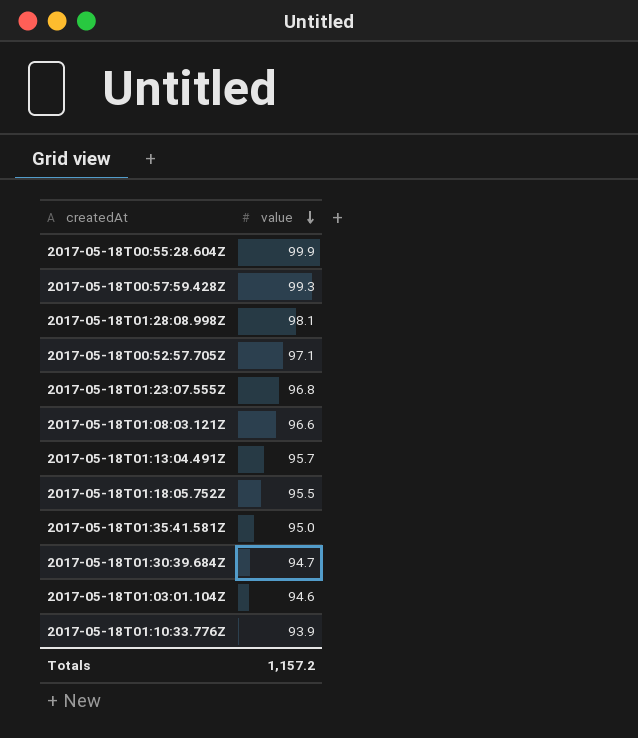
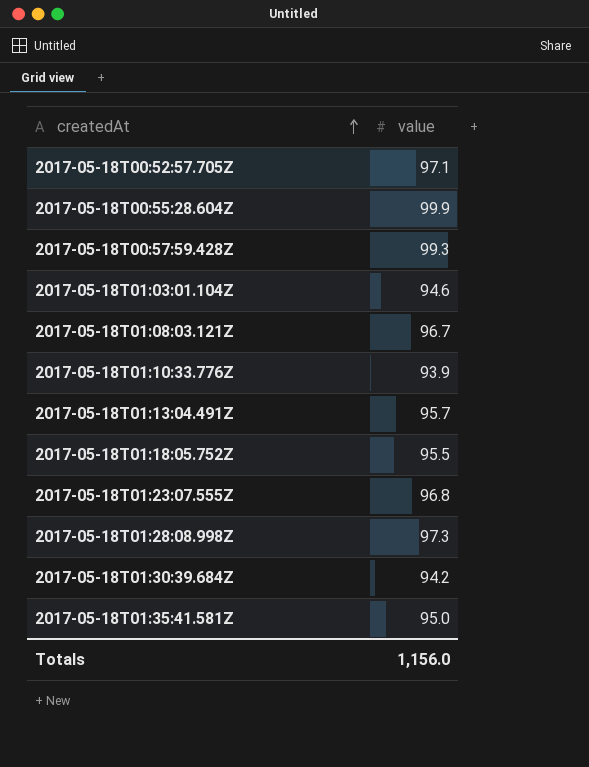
row order: value descending -> createdAt ascending
2017-05-18T01:08:03.121Z | value: 96.6 -> 96.7
2017-05-18T01:28:08.998Z | value: 98.1 -> 97.3
2017-05-18T01:30:39.684Z | value: 94.7 -> 94.2
Totals | value: 1,157.2 -> 1,156.0

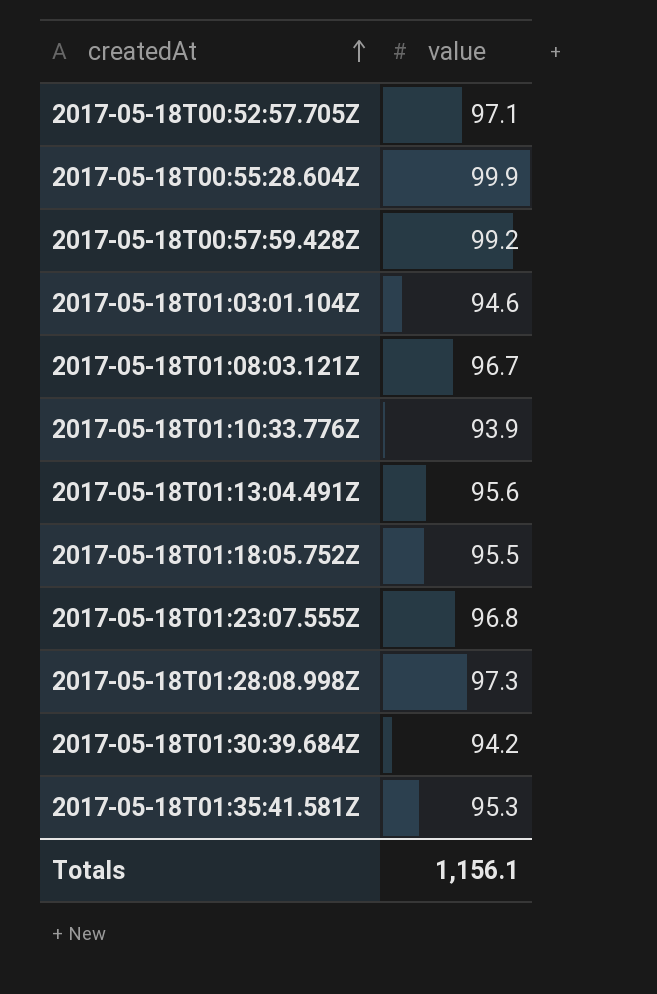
2017-05-18T00:57:59.428Z | value: 99.3 -> 99.2
2017-05-18T01:13:04.491Z | value: 95.7 -> 95.6
2017-05-18T01:35:41.581Z | value: 95.0 -> 95.3
Totals | value: 1,156.0 -> 1,156.1

